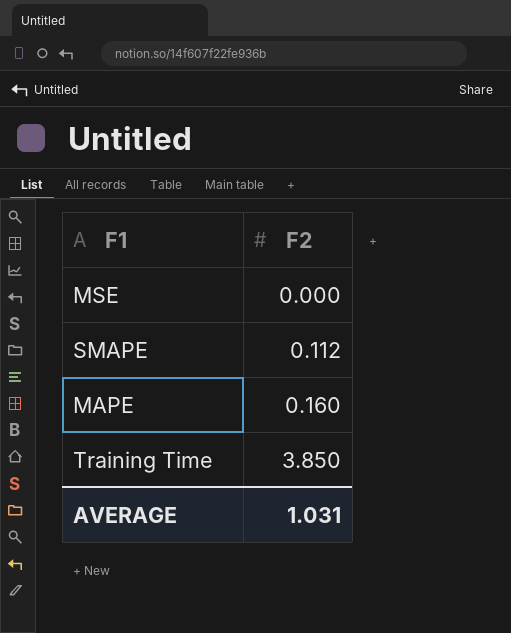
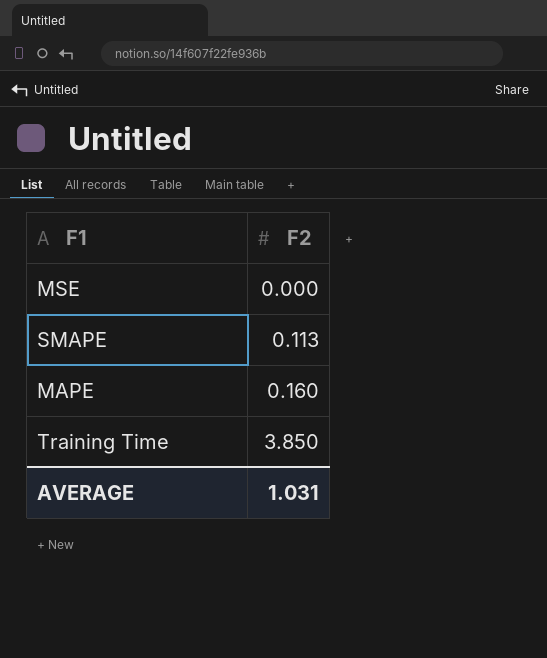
SMAPE | F2: 0.112 -> 0.113

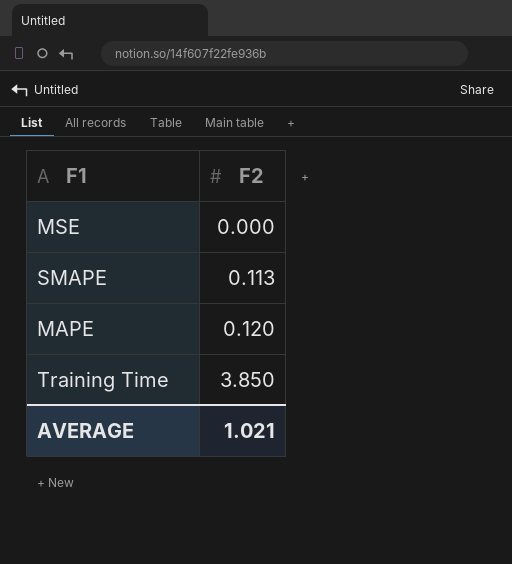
MAPE | F2: 0.160 -> 0.120
AVERAGE | F2: 1.031 -> 1.021

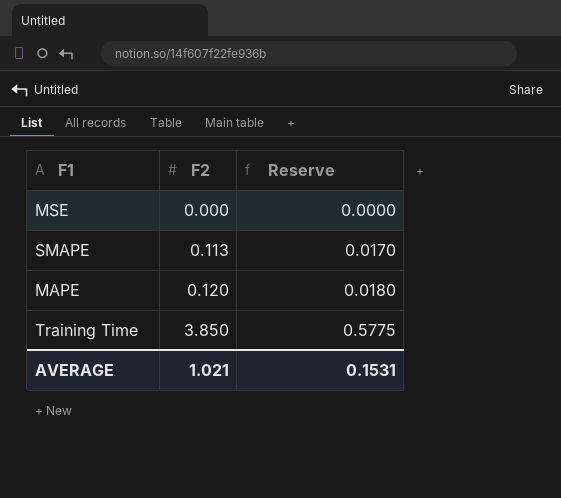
column Reserve | formula: none -> [F2] * 0.15

